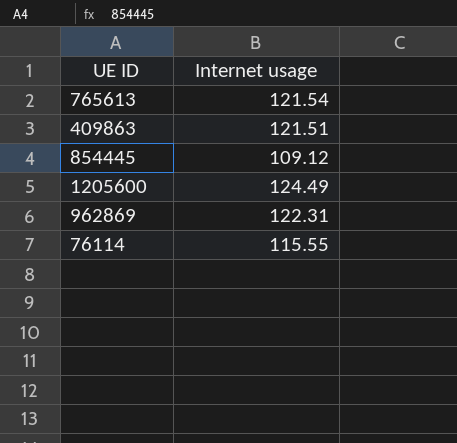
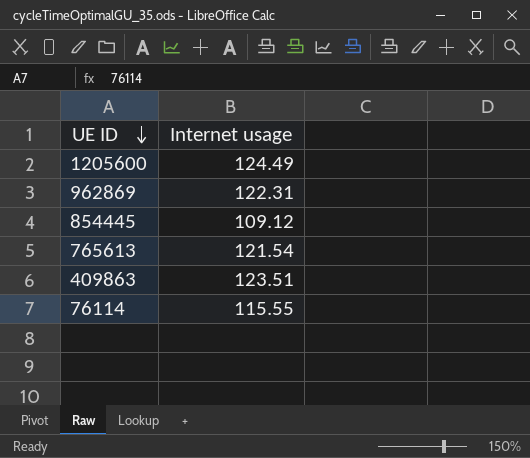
row order: none -> UE ID descending
409863 | Internet usage: 121.51 -> 123.51

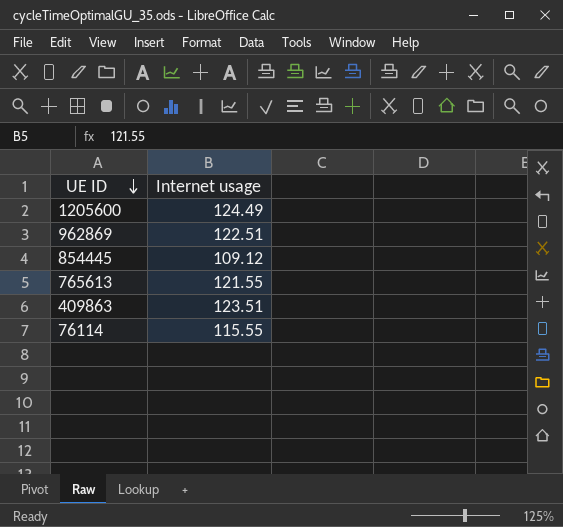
962869 | Internet usage: 122.31 -> 122.51
765613 | Internet usage: 121.54 -> 121.55

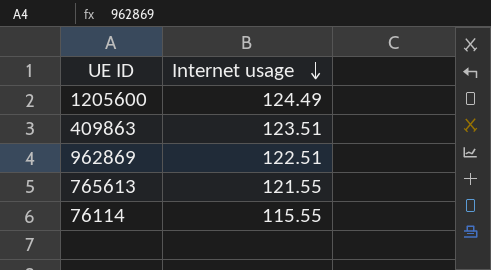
row order: UE ID descending -> Internet usage descending
row 854445: 109.12 -> none

